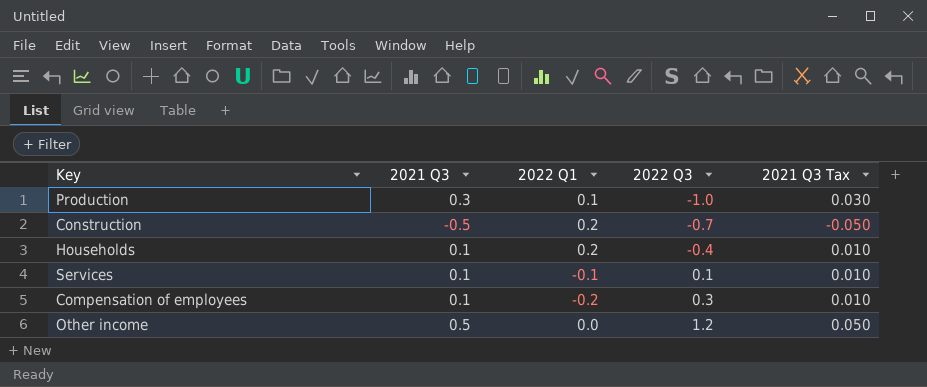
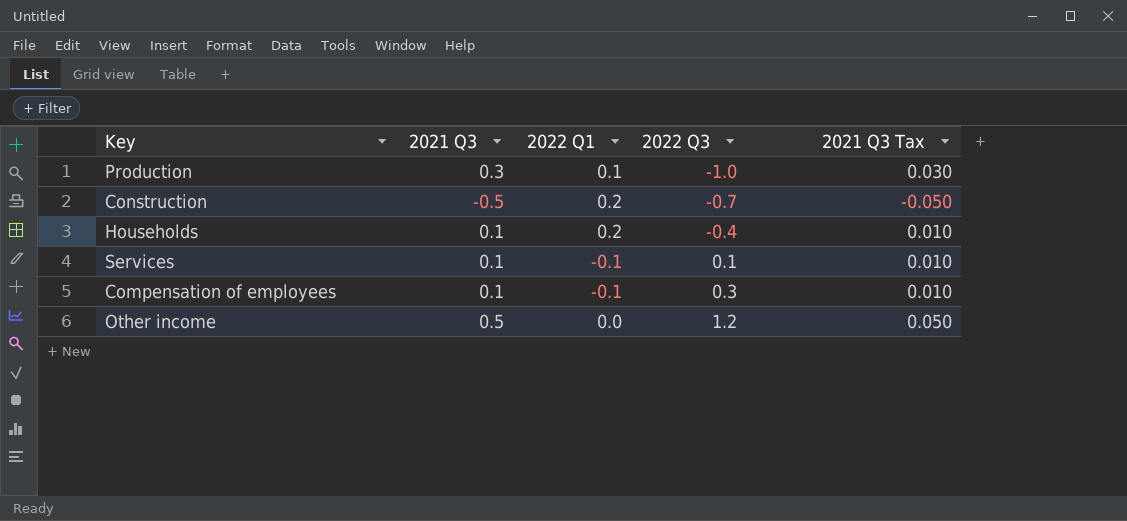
Compensation of employees | 2022 Q1: -0.2 -> -0.1

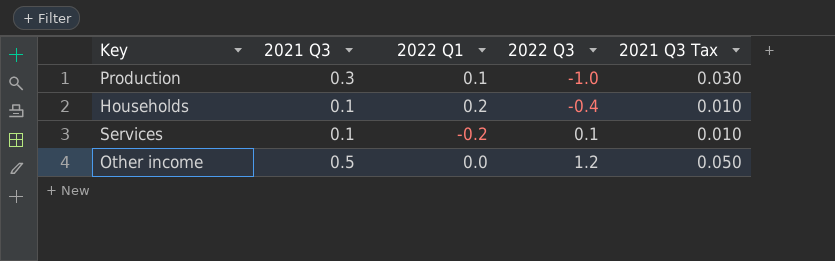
row Construction: -0.5 | 0.2 | -0.7 | -0.050 -> none
row Compensation of employees: 0.1 | -0.1 | 0.3 | 0.010 -> none
Services | 2022 Q1: -0.1 -> -0.2

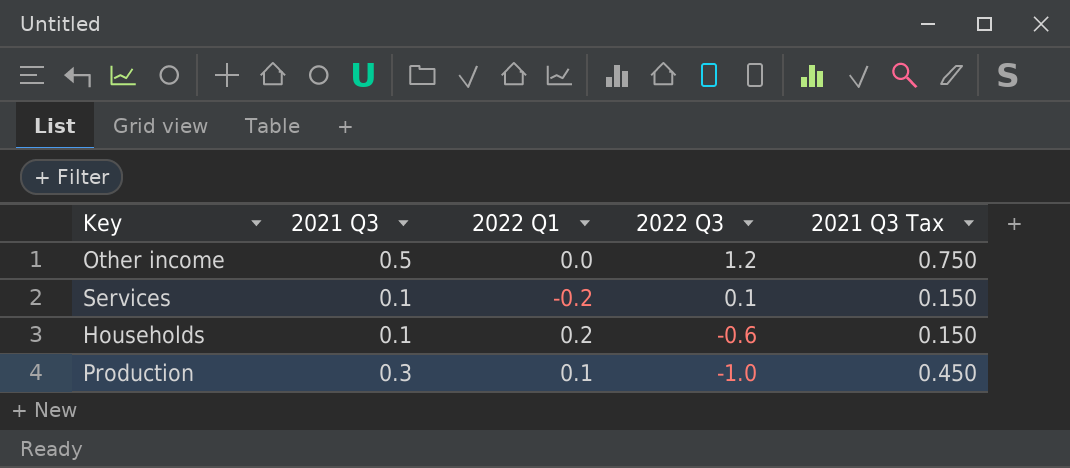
row order: 2022 Q3 ascending -> 2022 Q3 descending
column 2021 Q3 Tax | formula: [2021 Q3] * 0.1 -> [2021 Q3] * 1.5
Households | 2022 Q3: -0.4 -> -0.6

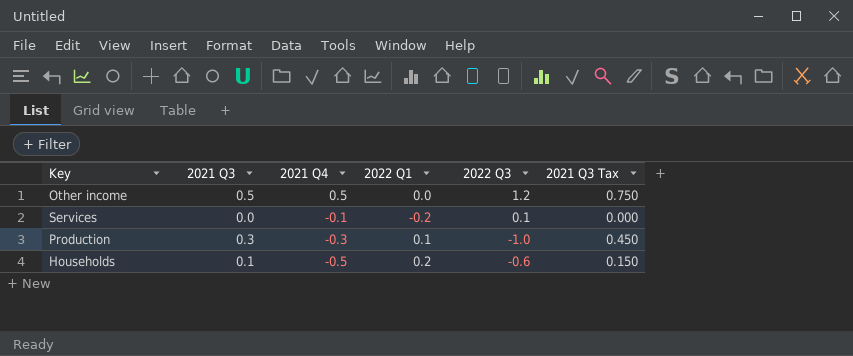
row order: 2022 Q3 descending -> 2021 Q4 descending
column 2021 Q4 | position: none -> 3
Services | 2021 Q3: 0.1 -> 0.0
Services | 2021 Q3 Tax: 0.150 -> 0.000

